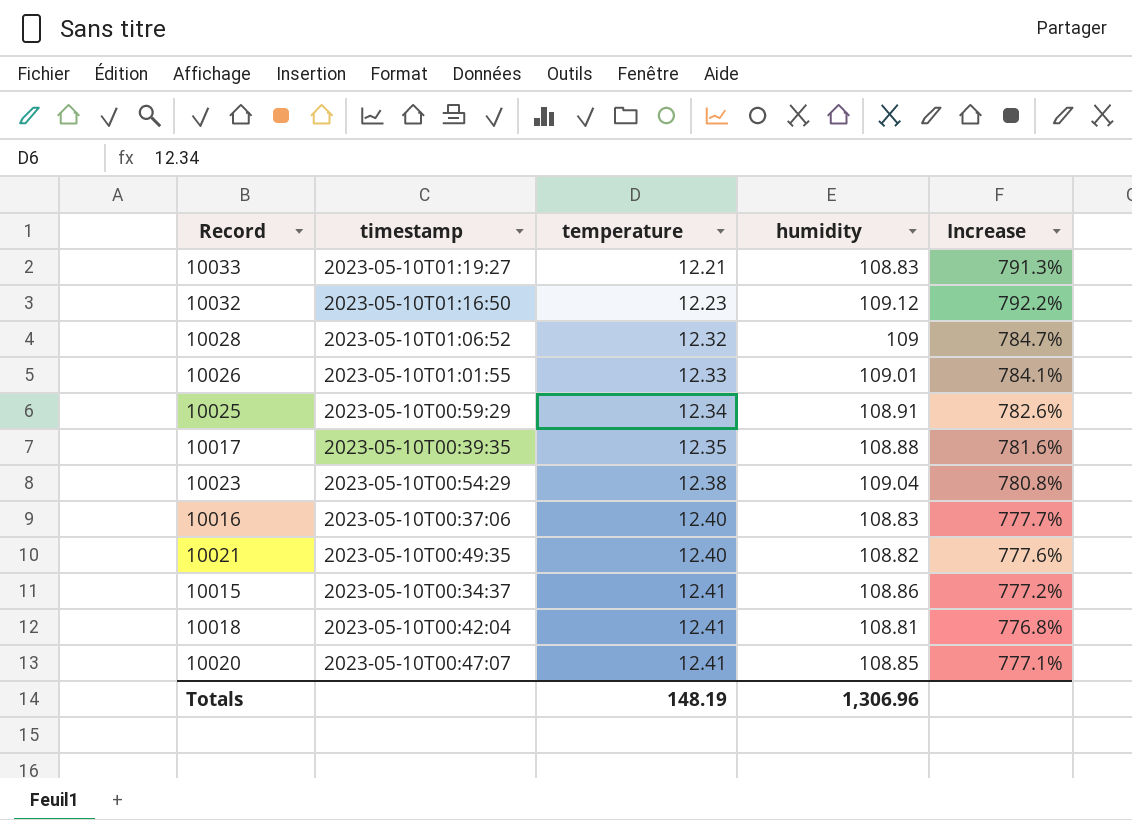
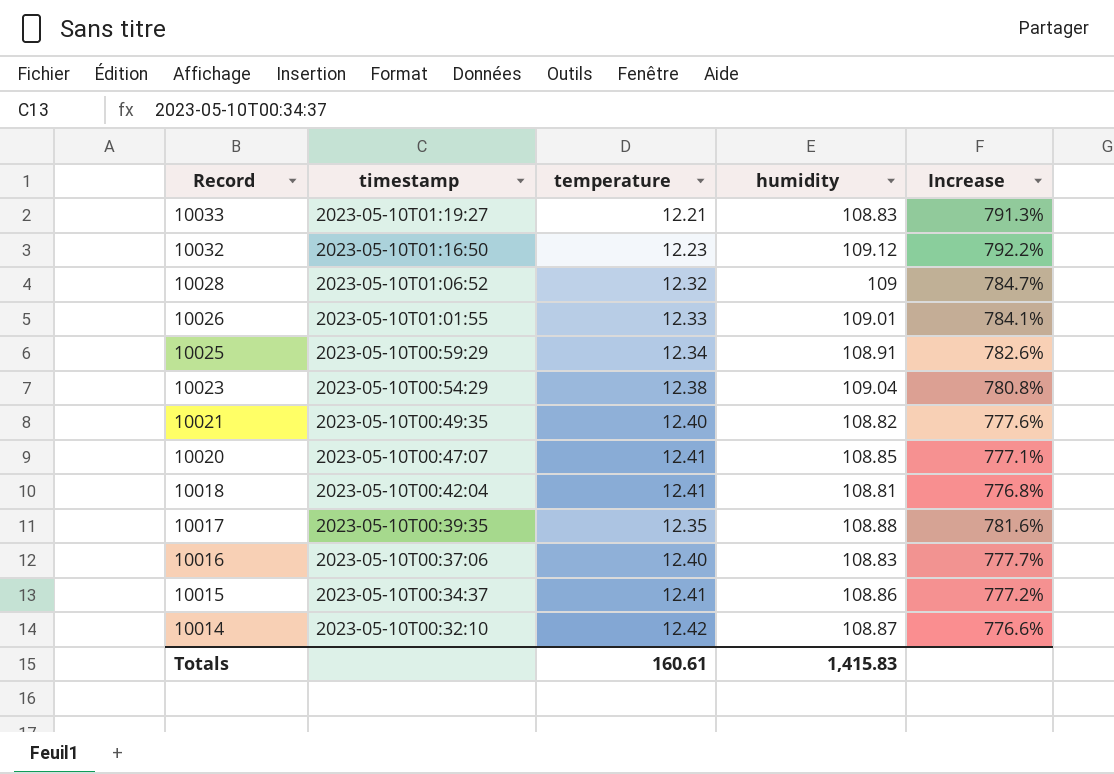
row order: temperature ascending -> Record descending
row 10014: none -> 2023-05-10T00:32:10 | 12.42 | 108.87 | 776.6%
Totals | temperature: 148.19 -> 160.61
Totals | humidity: 1,306.96 -> 1,415.83

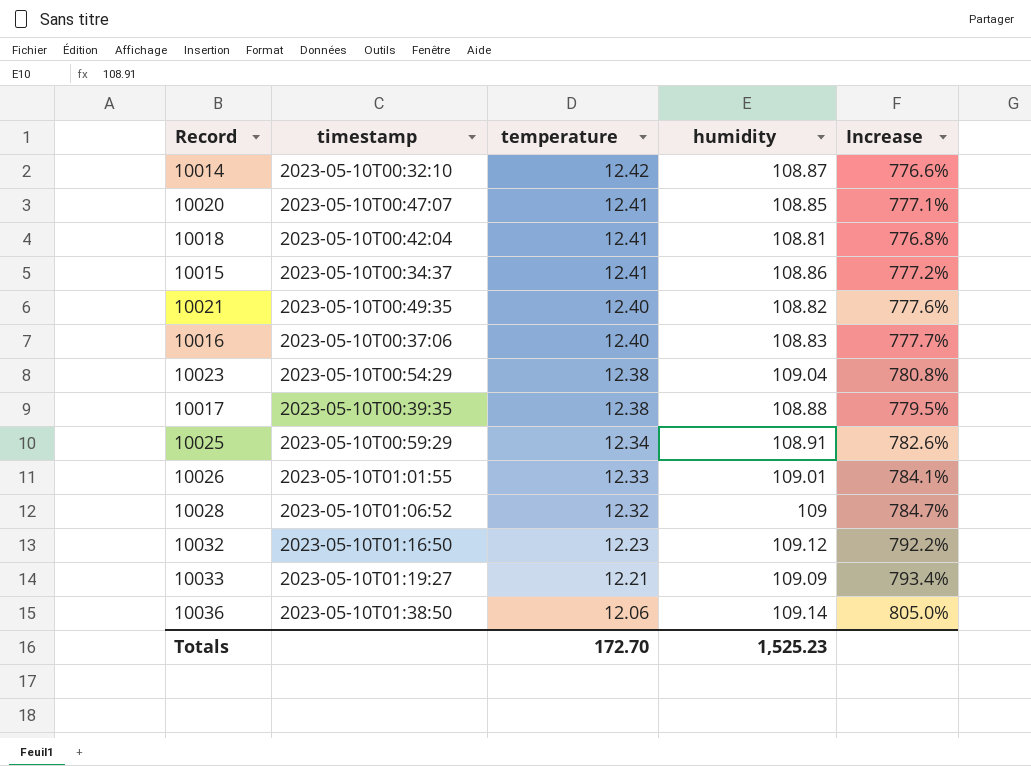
row order: Record descending -> temperature descending
10017 | temperature: 12.35 -> 12.38
10017 | Increase: 781.6% -> 779.5%
10033 | humidity: 108.83 -> 109.09
10033 | Increase: 791.3% -> 793.4%
row 10036: none -> 2023-05-10T01:38:50 | 12.06 | 109.14 | 805.0%
Totals | temperature: 160.61 -> 172.70
Totals | humidity: 1,415.83 -> 1,525.23

